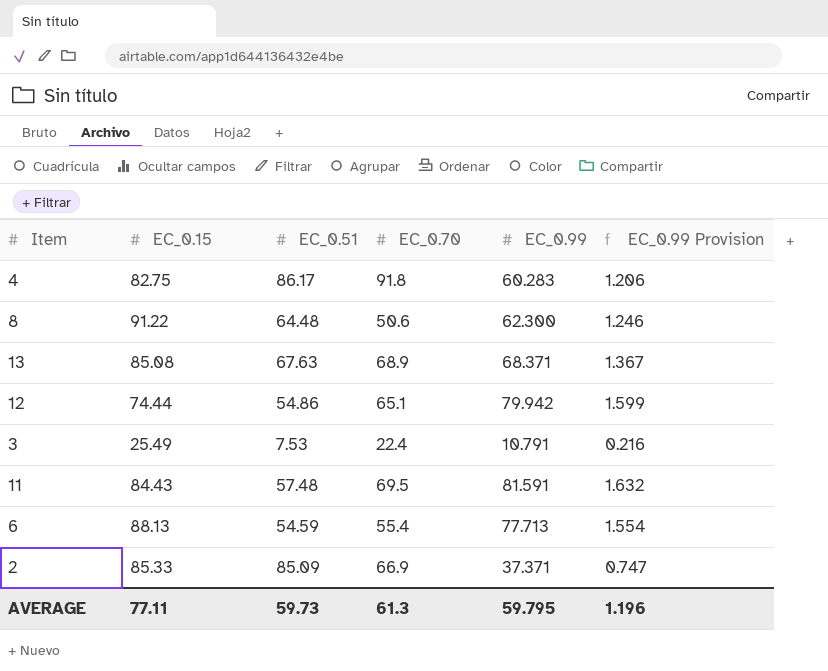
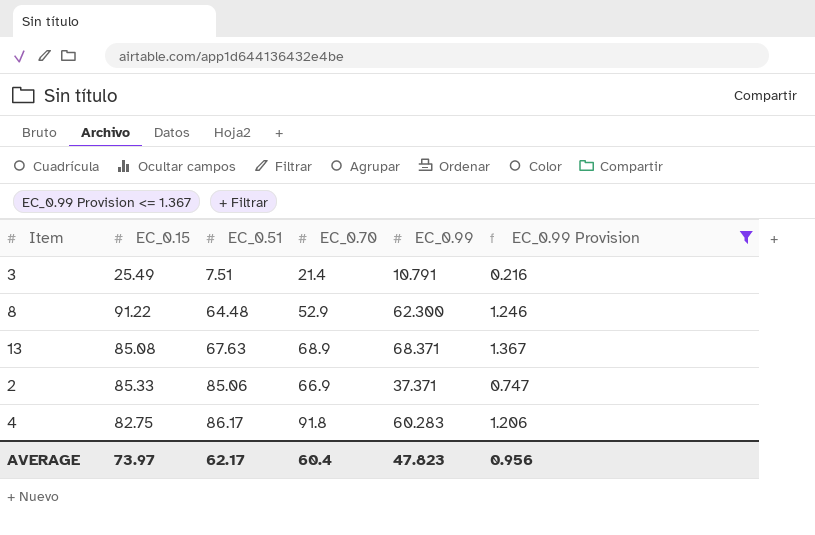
filter: none -> EC_0.99 Provision <= 1.367
row order: none -> EC_0.51 ascending
3 | EC_0.51: 7.53 -> 7.51
3 | EC_0.70: 22.4 -> 21.4
8 | EC_0.70: 50.6 -> 52.9
2 | EC_0.51: 85.09 -> 85.06
AVERAGE | EC_0.15: 77.11 -> 73.97
AVERAGE | EC_0.51: 59.73 -> 62.17
AVERAGE | EC_0.70: 61.3 -> 60.4
AVERAGE | EC_0.99: 59.795 -> 47.823
AVERAGE | EC_0.99 Provision: 1.196 -> 0.956

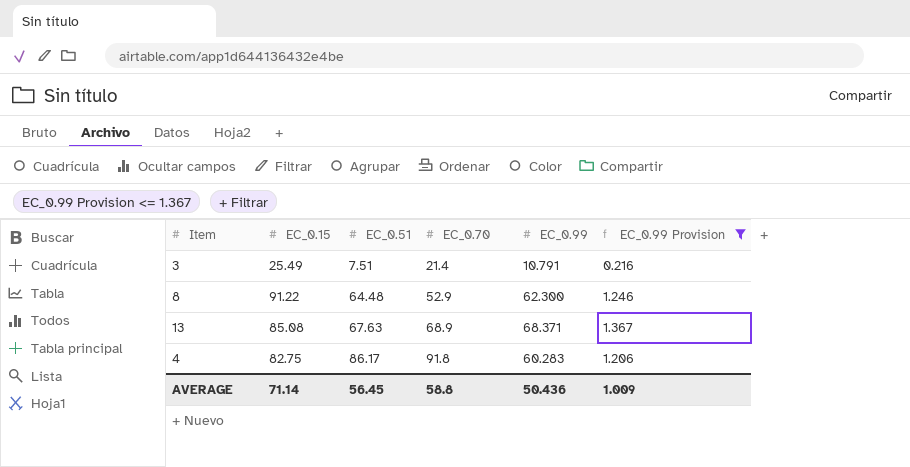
row 2: 85.33 | 85.06 | 66.9 | 37.371 | 0.747 -> none
AVERAGE | EC_0.15: 73.97 -> 71.14
AVERAGE | EC_0.51: 62.17 -> 56.45
AVERAGE | EC_0.70: 60.4 -> 58.8
AVERAGE | EC_0.99: 47.823 -> 50.436
AVERAGE | EC_0.99 Provision: 0.956 -> 1.009

